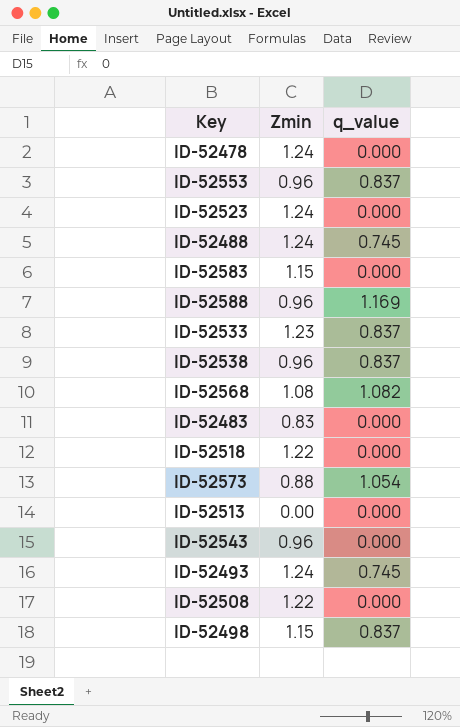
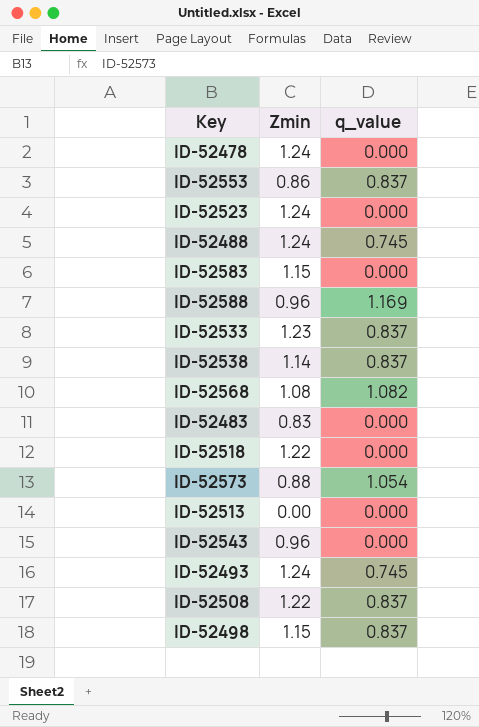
ID-52553 | Zmin: 0.96 -> 0.86
ID-52538 | Zmin: 0.96 -> 1.14
ID-52508 | q_value: 0.000 -> 0.837

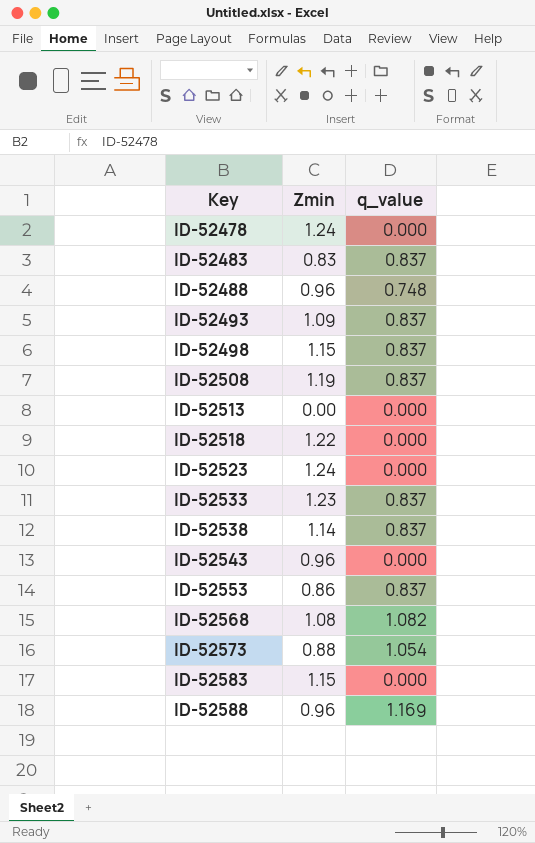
row order: none -> Key ascending
ID-52483 | q_value: 0.000 -> 0.837
ID-52488 | Zmin: 1.24 -> 0.96
ID-52488 | q_value: 0.745 -> 0.748
ID-52493 | Zmin: 1.24 -> 1.09
ID-52493 | q_value: 0.745 -> 0.837
ID-52508 | Zmin: 1.22 -> 1.19

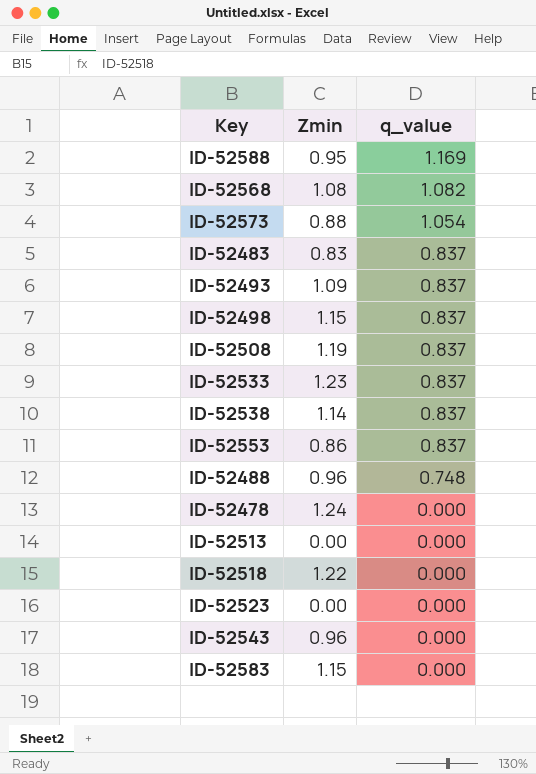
row order: Key ascending -> q_value descending
ID-52588 | Zmin: 0.96 -> 0.95
ID-52523 | Zmin: 1.24 -> 0.00

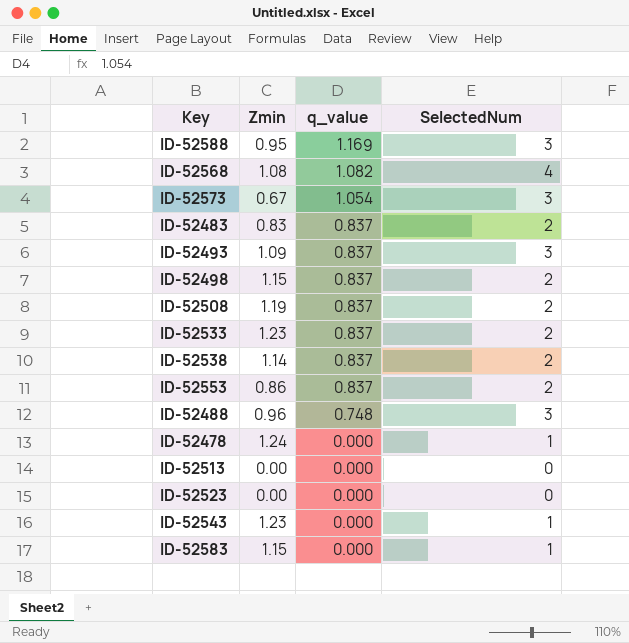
column SelectedNum | position: none -> 4
row ID-52518: 1.22 | 0.000 -> none
ID-52573 | Zmin: 0.88 -> 0.67
ID-52543 | Zmin: 0.96 -> 1.23

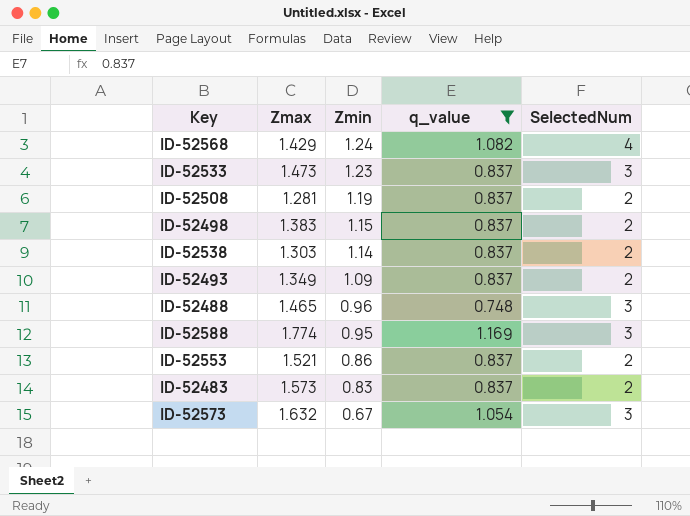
filter: none -> q_value != 0.000
row order: q_value descending -> Zmin descending
column Zmax | position: none -> 2
ID-52568 | Zmin: 1.08 -> 1.24
ID-52533 | SelectedNum: 2 -> 3
ID-52493 | SelectedNum: 3 -> 2

